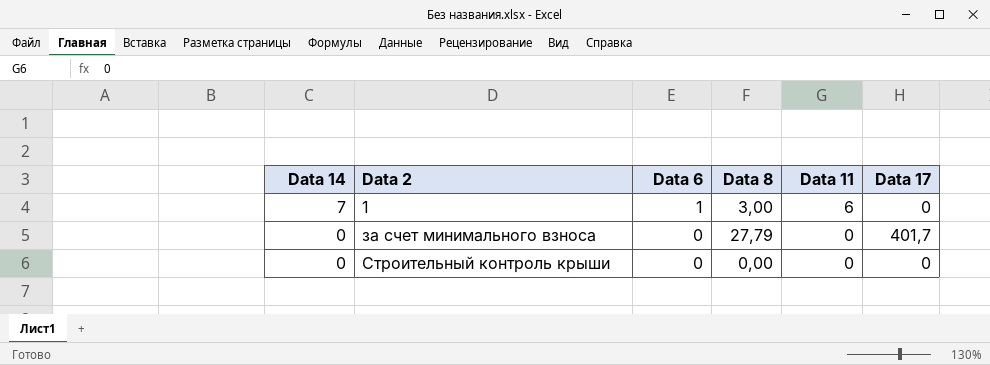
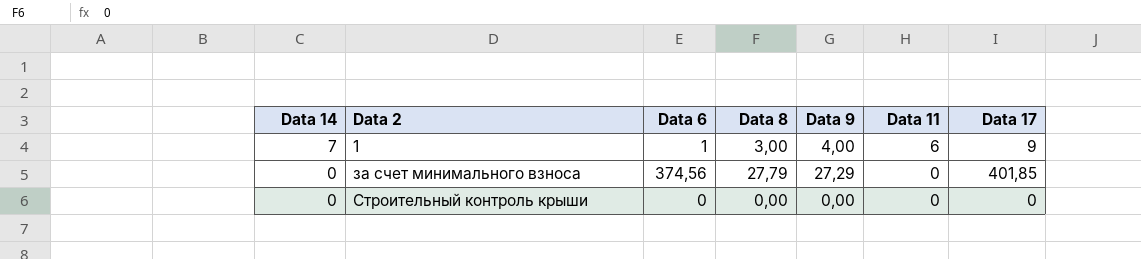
column Data 9 | position: none -> 5
1 | Data 17: 0 -> 9
за счет минимального взноса | Data 6: 0 -> 374,56
за счет минимального взноса | Data 17: 401,7 -> 401,85

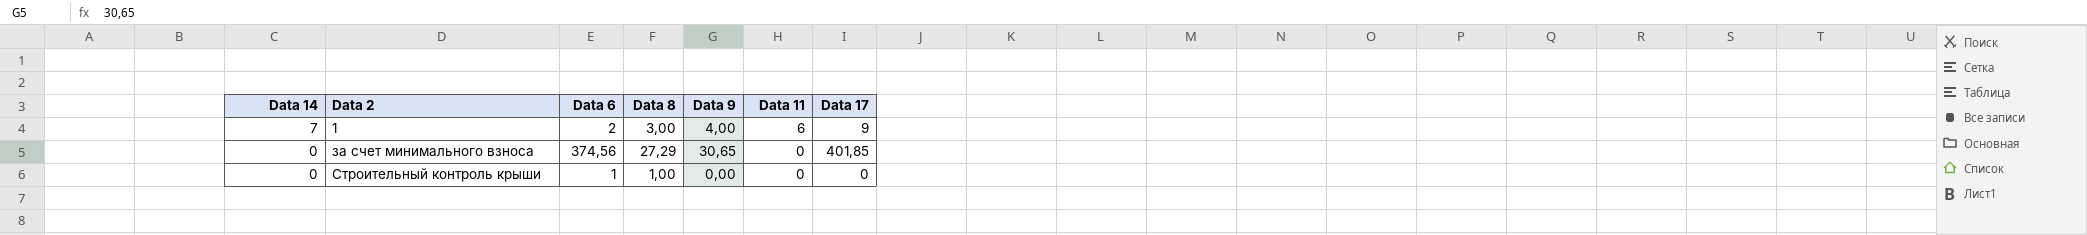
1 | Data 6: 1 -> 2
за счет минимального взноса | Data 8: 27,79 -> 27,29
за счет минимального взноса | Data 9: 27,29 -> 30,65
Строительный контроль крыши | Data 6: 0 -> 1
Строительный контроль крыши | Data 8: 0,00 -> 1,00

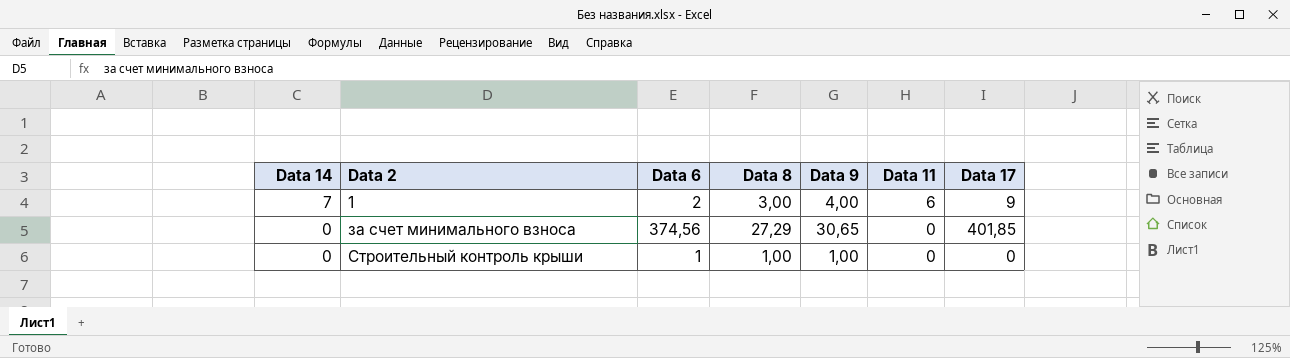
Строительный контроль крыши | Data 9: 0,00 -> 1,00

